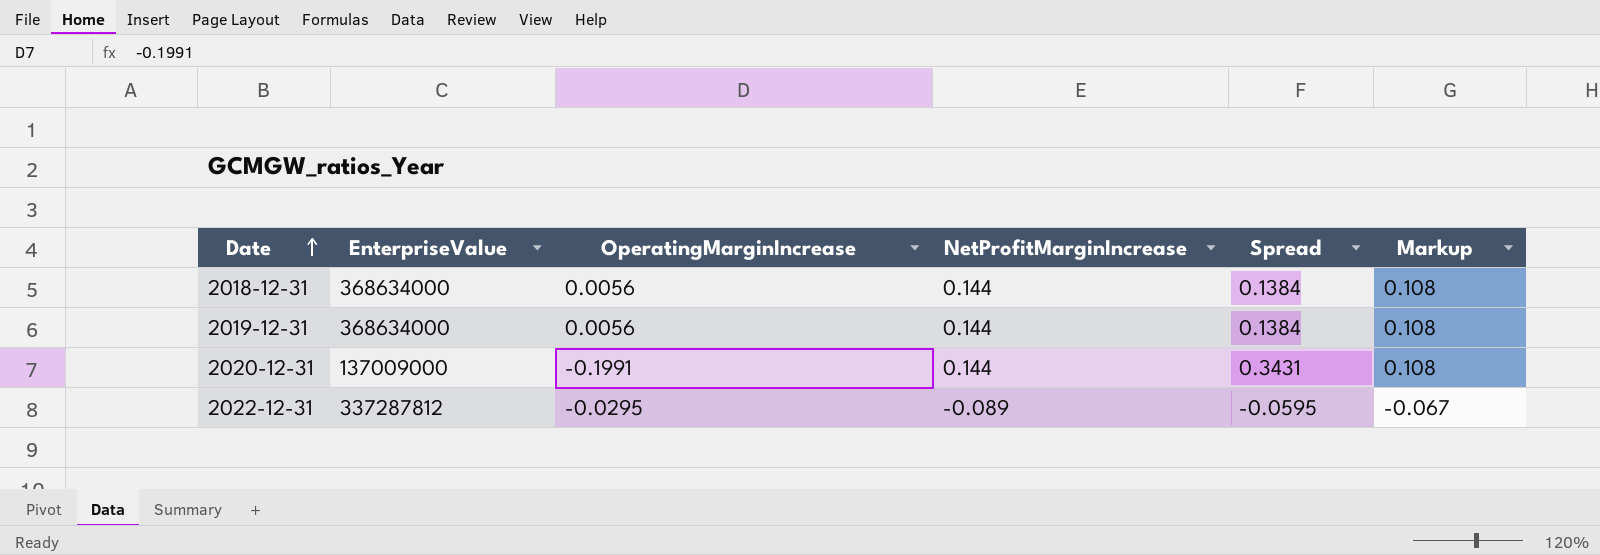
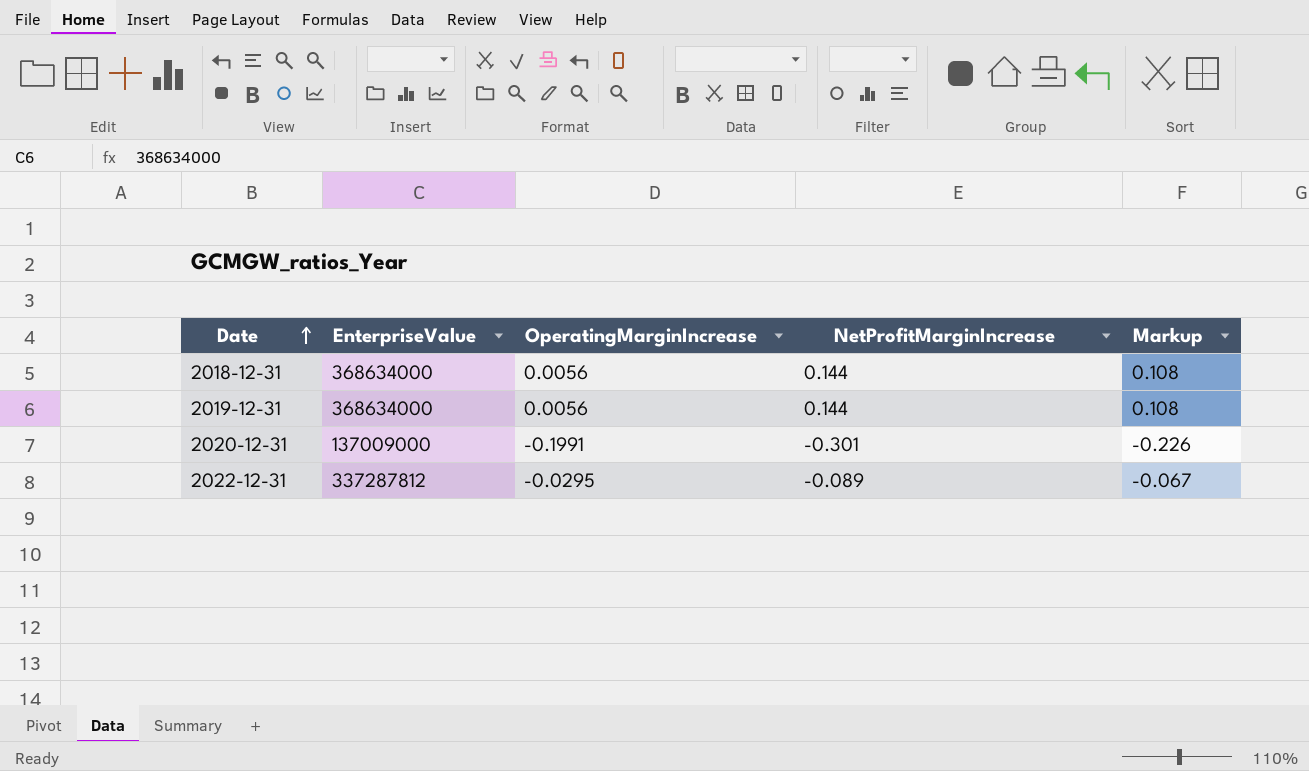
column Spread | formula: [NetProfitMarginIncrease] - [OperatingMarginIncrease] -> none
2020-12-31 | NetProfitMarginIncrease: 0.144 -> -0.301
2020-12-31 | Markup: 0.108 -> -0.226

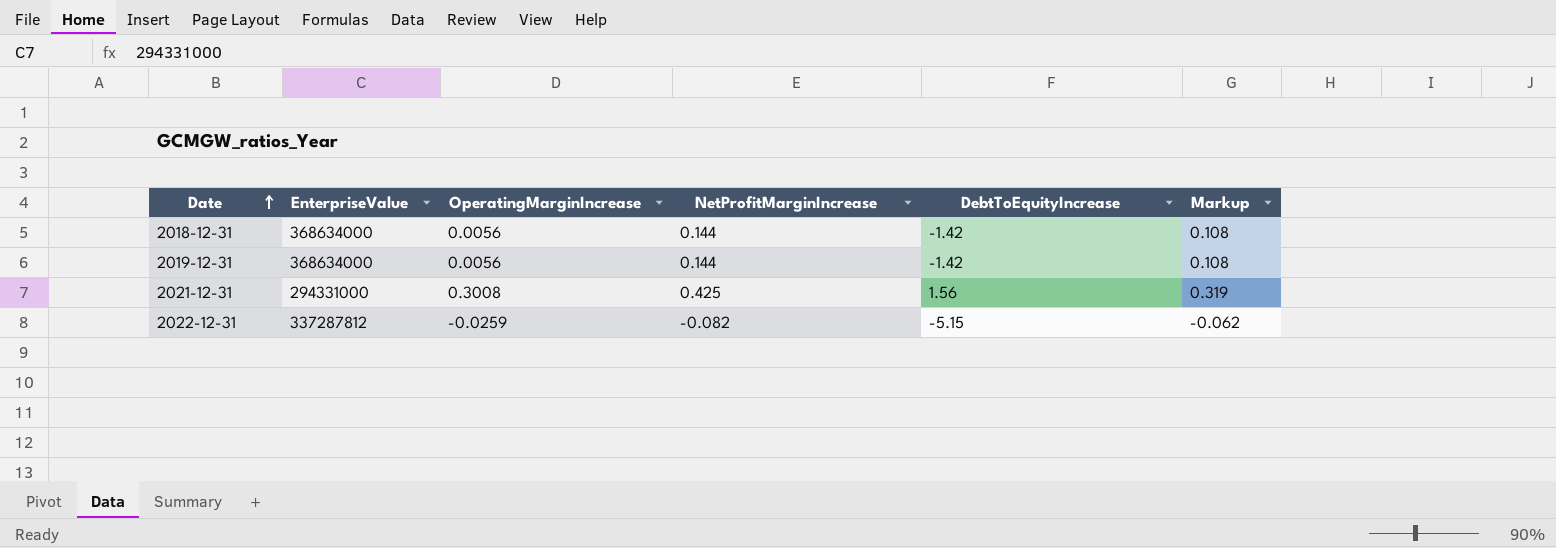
column DebtToEquityIncrease | position: none -> 5
row 2020-12-31: 137009000 | -0.1991 | -0.301 | -0.226 -> none
row 2021-12-31: none -> 294331000 | 0.3008 | 0.425 | 1.56 | 0.319
2022-12-31 | OperatingMarginIncrease: -0.0295 -> -0.0259
2022-12-31 | NetProfitMarginIncrease: -0.089 -> -0.082
2022-12-31 | Markup: -0.067 -> -0.062

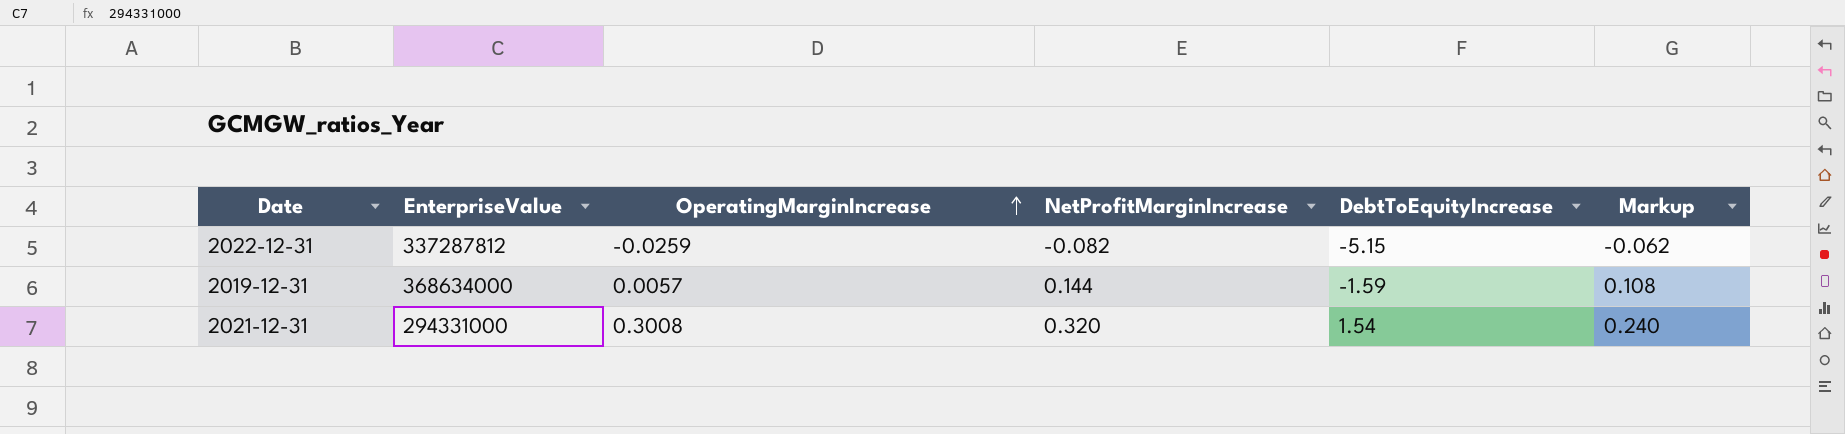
row order: Date ascending -> OperatingMarginIncrease ascending
row 2018-12-31: 368634000 | 0.0056 | 0.144 | -1.42 | 0.108 -> none
2019-12-31 | OperatingMarginIncrease: 0.0056 -> 0.0057
2019-12-31 | DebtToEquityIncrease: -1.42 -> -1.59
2021-12-31 | NetProfitMarginIncrease: 0.425 -> 0.320
2021-12-31 | DebtToEquityIncrease: 1.56 -> 1.54
2021-12-31 | Markup: 0.319 -> 0.240

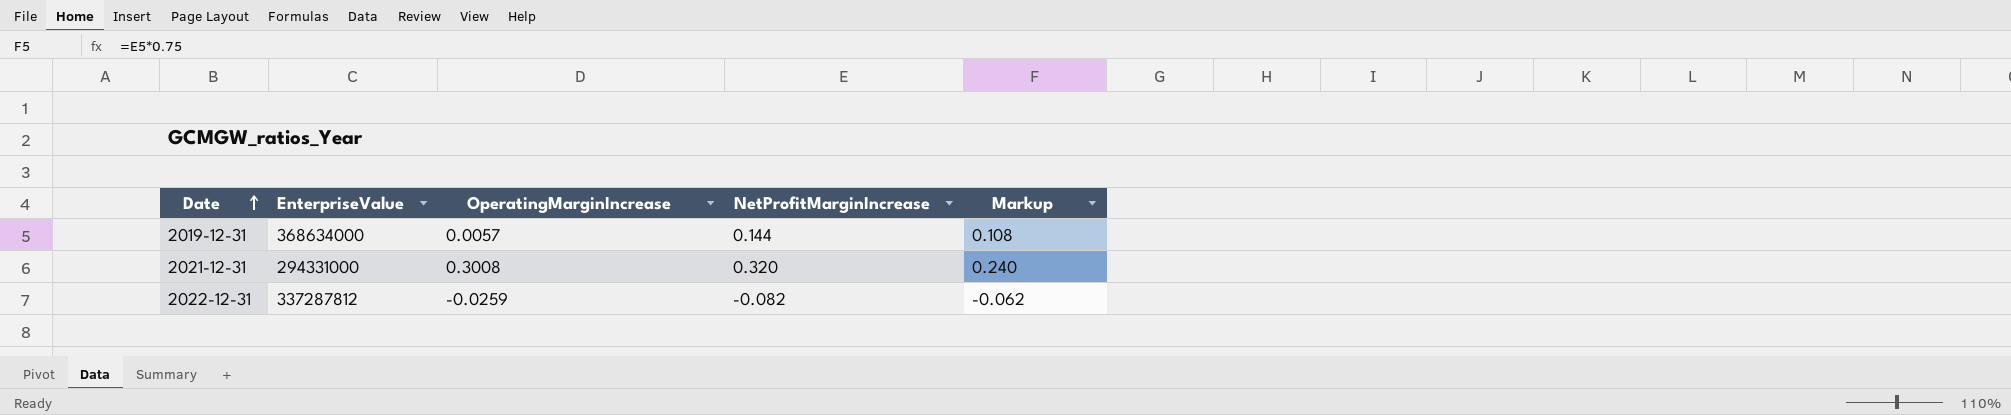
row order: OperatingMarginIncrease ascending -> Date ascending
column DebtToEquityIncrease | position: 5 -> none

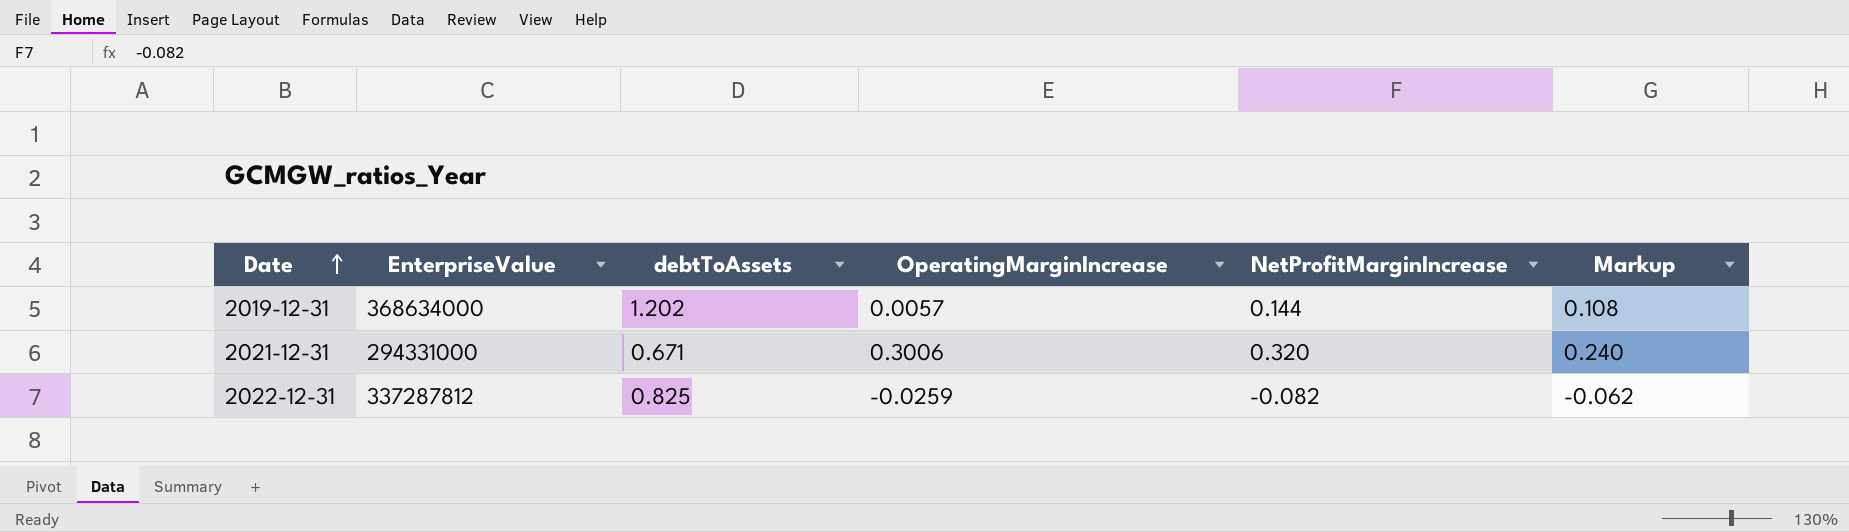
column debtToAssets | position: none -> 3
2021-12-31 | OperatingMarginIncrease: 0.3008 -> 0.3006

